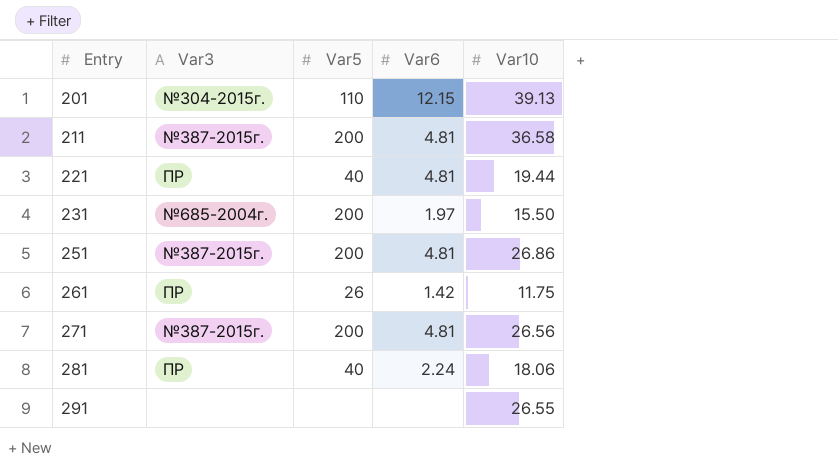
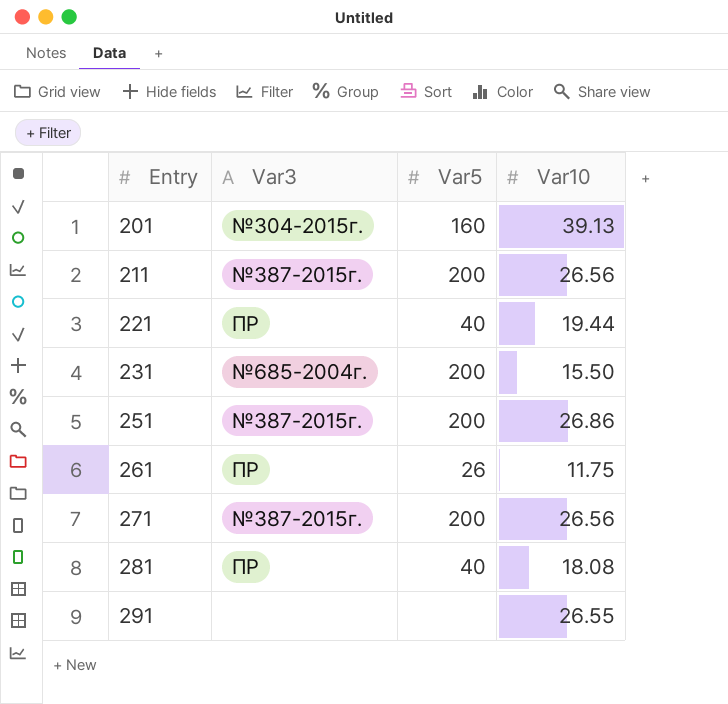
column Var6 | position: 4 -> none
201 | Var5: 110 -> 160
211 | Var10: 36.58 -> 26.56
281 | Var10: 18.06 -> 18.08

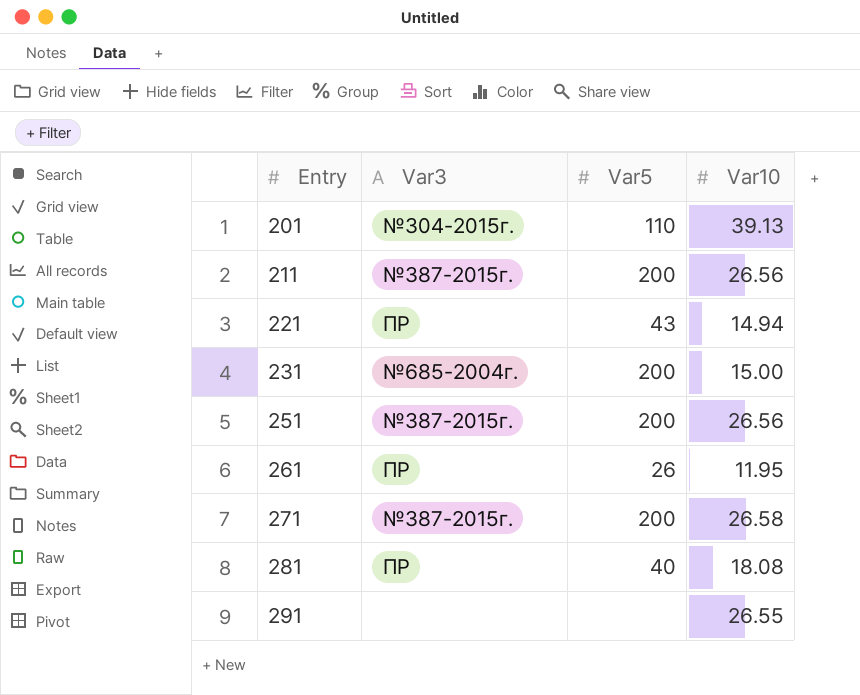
201 | Var5: 160 -> 110
221 | Var5: 40 -> 43
221 | Var10: 19.44 -> 14.94
231 | Var10: 15.50 -> 15.00
251 | Var10: 26.86 -> 26.56
261 | Var10: 11.75 -> 11.95
271 | Var10: 26.56 -> 26.58

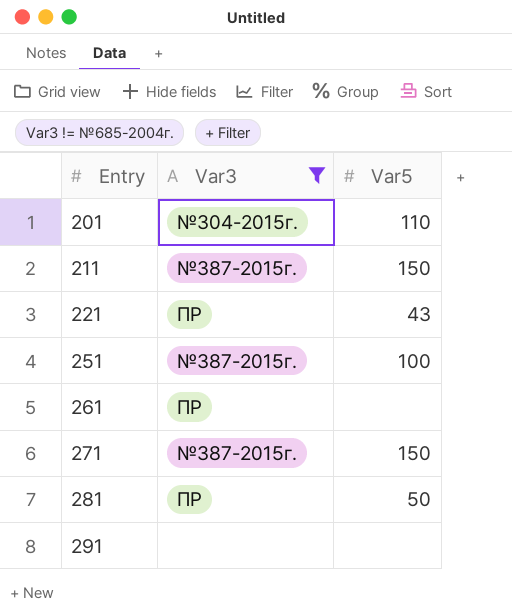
filter: none -> Var3 != №685-2004г.
column Var10 | position: 4 -> none
211 | Var5: 200 -> 150
251 | Var5: 200 -> 100
261 | Var5: 26 -> none
271 | Var5: 200 -> 150
281 | Var5: 40 -> 50

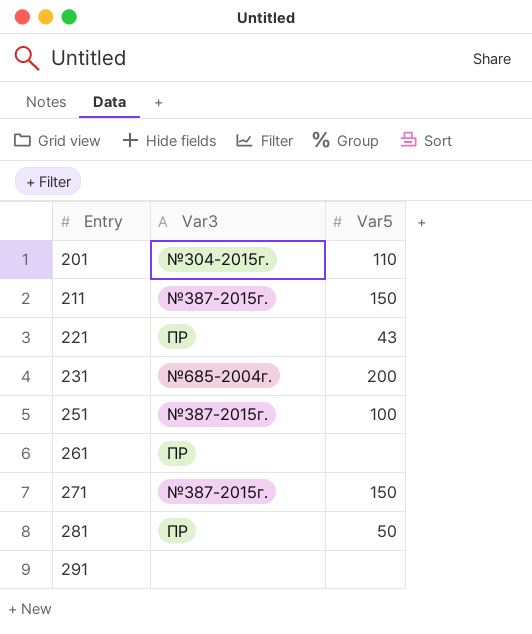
filter: Var3 != №685-2004г. -> none

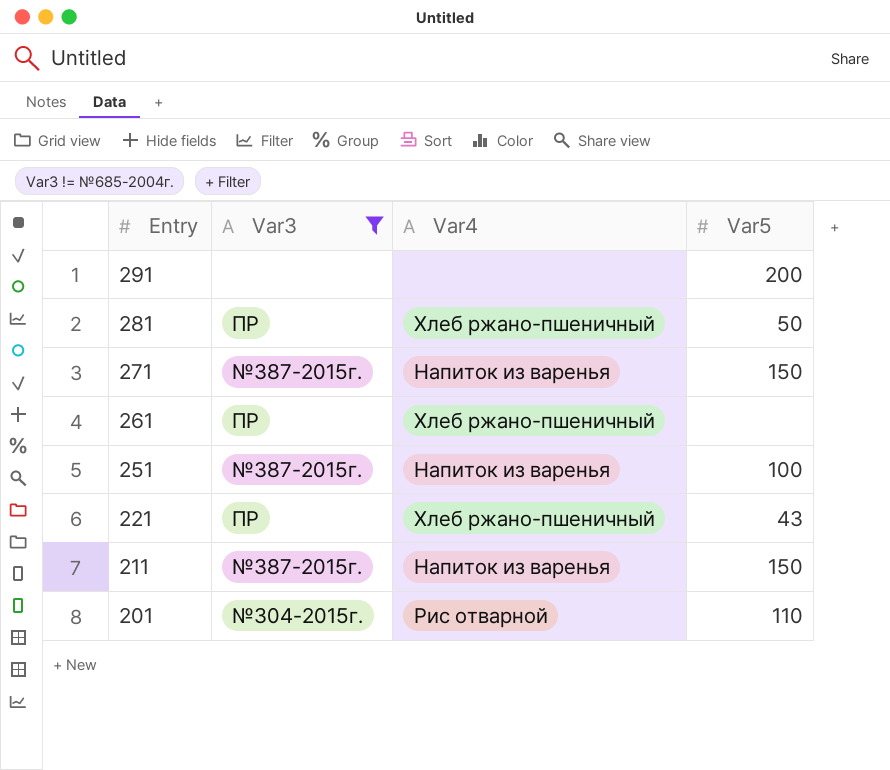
filter: none -> Var3 != №685-2004г.
row order: Entry ascending -> Entry descending
column Var4 | position: none -> 3
291 | Var5: none -> 200

